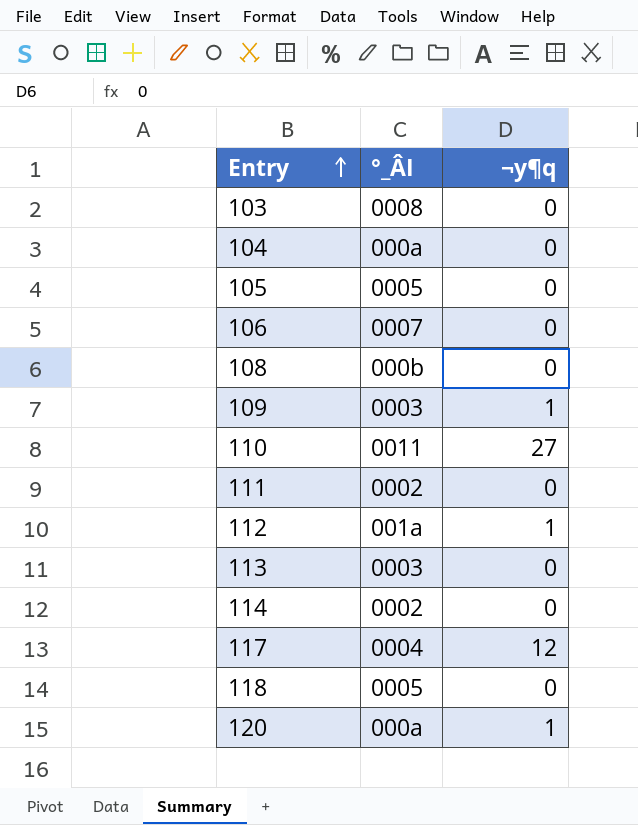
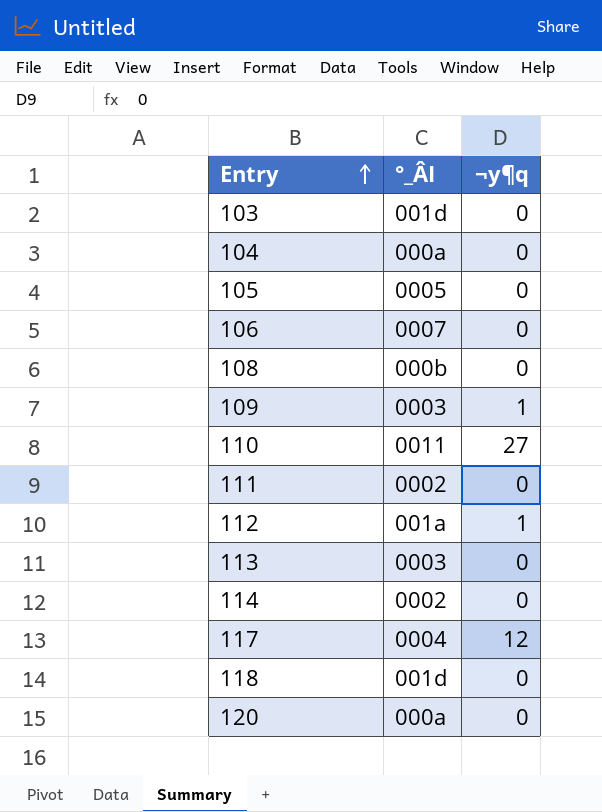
103 | °_ÂI: 0008 -> 001d
118 | °_ÂI: 0005 -> 001d
120 | ¬y¶q: 1 -> 0

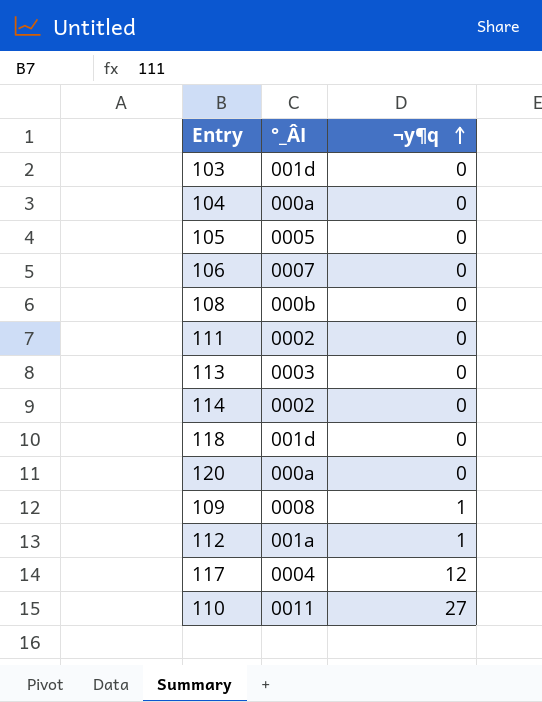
row order: Entry ascending -> ¬y¶q ascending
109 | °_ÂI: 0003 -> 0008

